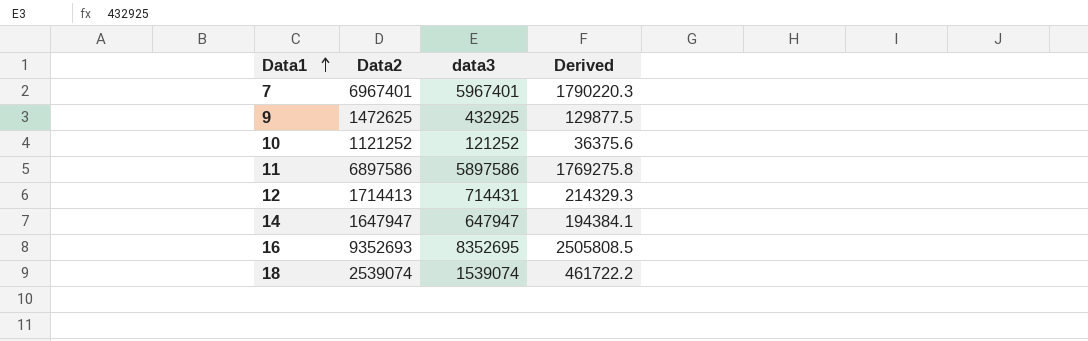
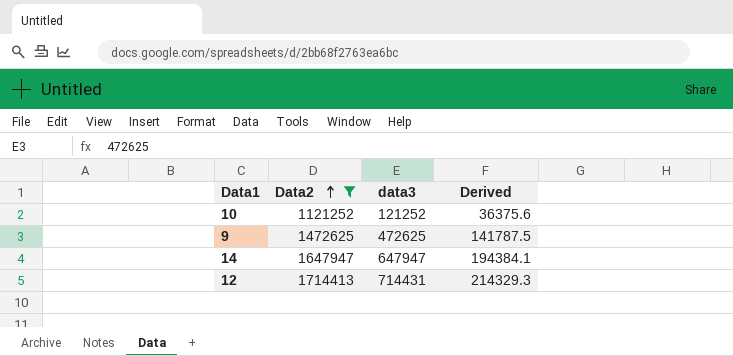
filter: none -> Data2 <= 1714413
row order: Data1 ascending -> Data2 ascending
9 | data3: 432925 -> 472625
9 | Derived: 129877.5 -> 141787.5

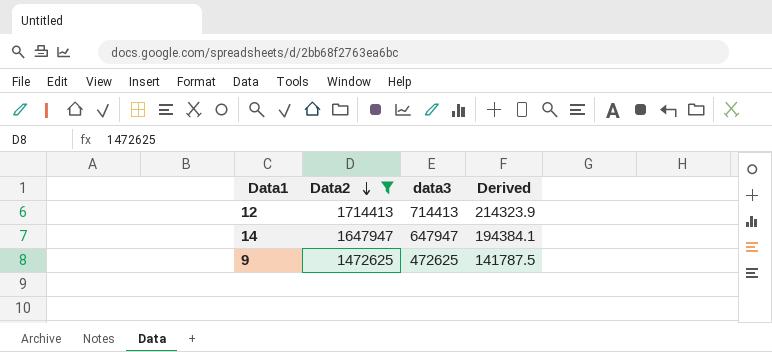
row order: Data2 ascending -> Data2 descending
row 10: 1121252 | 121252 | 36375.6 -> none
12 | data3: 714431 -> 714413
12 | Derived: 214329.3 -> 214323.9

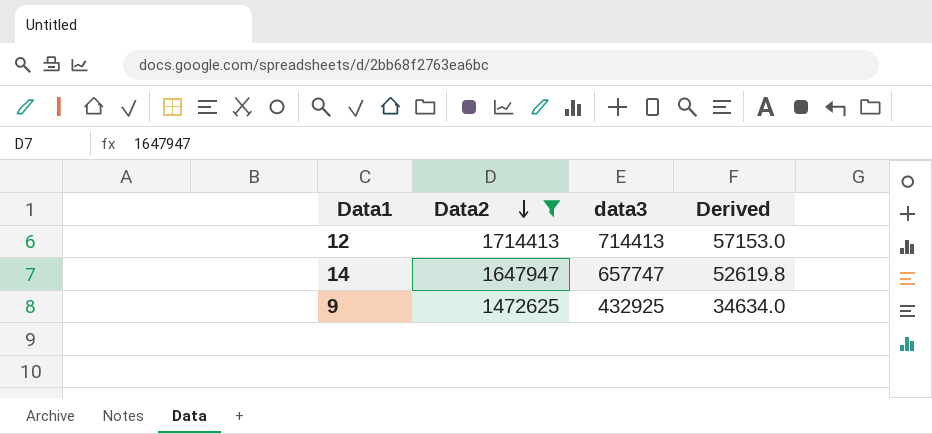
column Derived | formula: [data3] * 0.3 -> [data3] * 0.08
14 | data3: 647947 -> 657747
9 | data3: 472625 -> 432925

